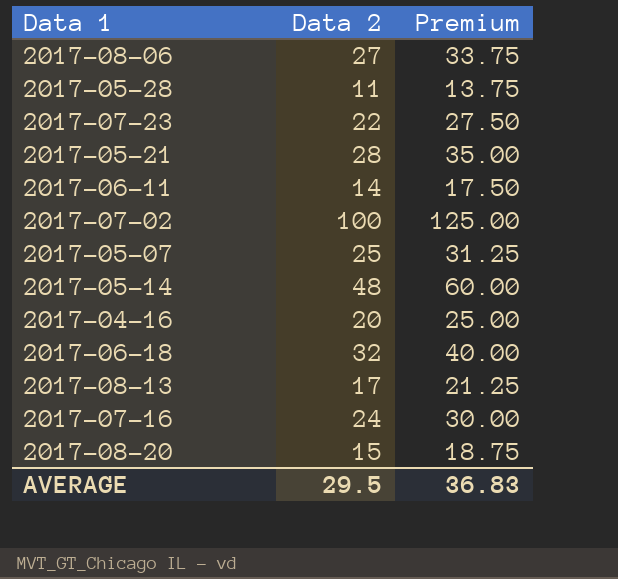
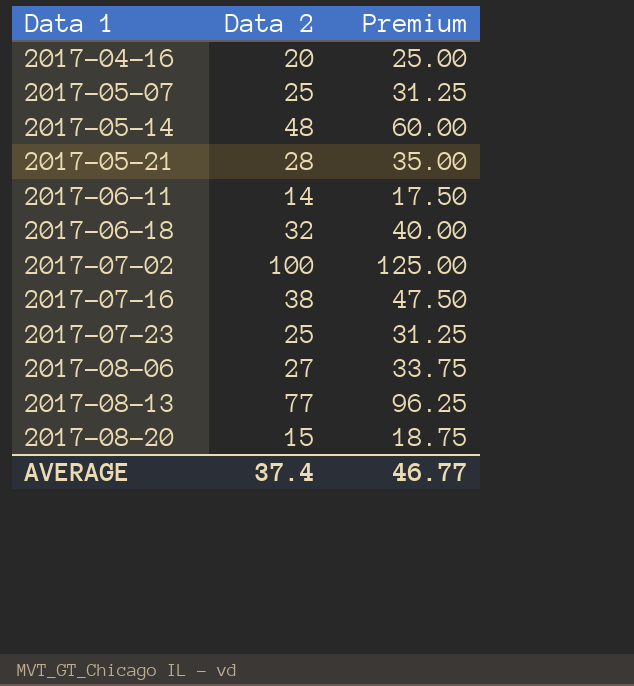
row order: none -> Data 1 ascending
row 2017-05-28: 11 | 13.75 -> none
2017-07-16 | Data 2: 24 -> 38
2017-07-16 | Premium: 30.00 -> 47.50
2017-07-23 | Data 2: 22 -> 25
2017-07-23 | Premium: 27.50 -> 31.25
2017-08-13 | Data 2: 17 -> 77
2017-08-13 | Premium: 21.25 -> 96.25
AVERAGE | Data 2: 29.5 -> 37.4
AVERAGE | Premium: 36.83 -> 46.77

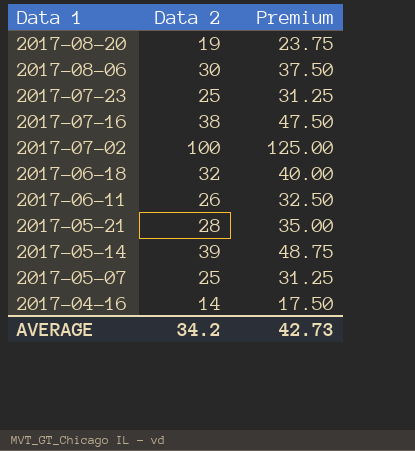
row order: Data 1 ascending -> Data 1 descending
row 2017-08-13: 77 | 96.25 -> none
2017-08-20 | Data 2: 15 -> 19
2017-08-20 | Premium: 18.75 -> 23.75
2017-08-06 | Data 2: 27 -> 30
2017-08-06 | Premium: 33.75 -> 37.50
2017-06-11 | Data 2: 14 -> 26
2017-06-11 | Premium: 17.50 -> 32.50
2017-05-14 | Data 2: 48 -> 39
2017-05-14 | Premium: 60.00 -> 48.75
2017-04-16 | Data 2: 20 -> 14
2017-04-16 | Premium: 25.00 -> 17.50
AVERAGE | Data 2: 37.4 -> 34.2
AVERAGE | Premium: 46.77 -> 42.73

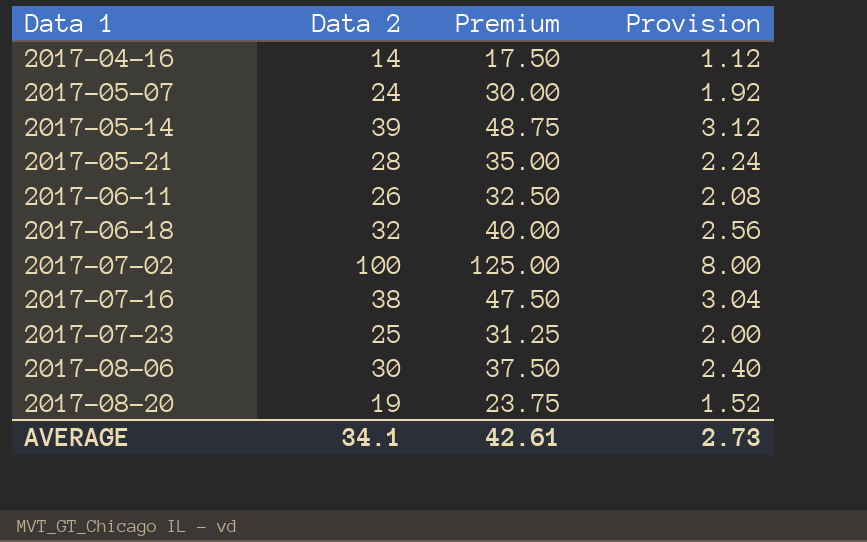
row order: Data 1 descending -> Data 1 ascending
column Provision | formula: none -> [Data 2] * 0.08
2017-05-07 | Data 2: 25 -> 24
2017-05-07 | Premium: 31.25 -> 30.00
AVERAGE | Data 2: 34.2 -> 34.1
AVERAGE | Premium: 42.73 -> 42.61

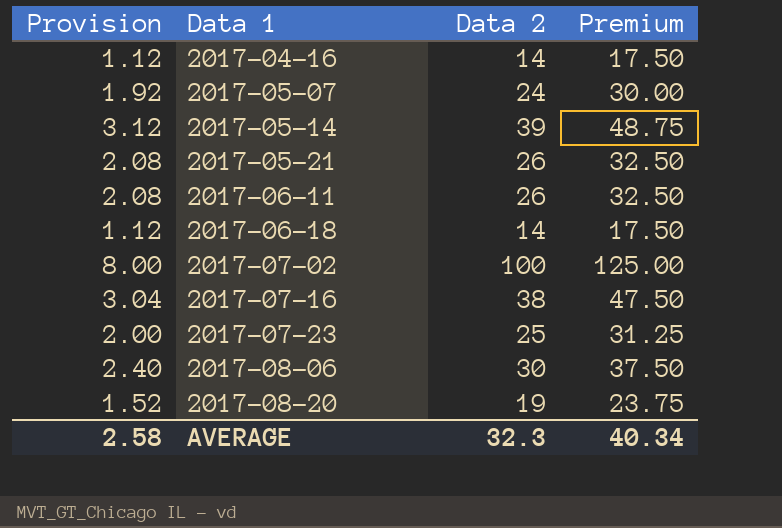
column Provision | position: 4 -> 1
2017-05-21 | Provision: 2.24 -> 2.08
2017-05-21 | Data 2: 28 -> 26
2017-05-21 | Premium: 35.00 -> 32.50
2017-06-18 | Provision: 2.56 -> 1.12
2017-06-18 | Data 2: 32 -> 14
2017-06-18 | Premium: 40.00 -> 17.50
AVERAGE | Provision: 2.73 -> 2.58
AVERAGE | Data 2: 34.1 -> 32.3
AVERAGE | Premium: 42.61 -> 40.34

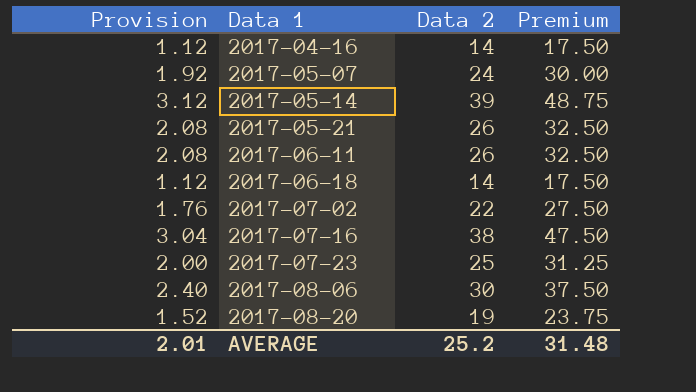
2017-07-02 | Provision: 8.00 -> 1.76
2017-07-02 | Data 2: 100 -> 22
2017-07-02 | Premium: 125.00 -> 27.50
AVERAGE | Provision: 2.58 -> 2.01
AVERAGE | Data 2: 32.3 -> 25.2
AVERAGE | Premium: 40.34 -> 31.48

